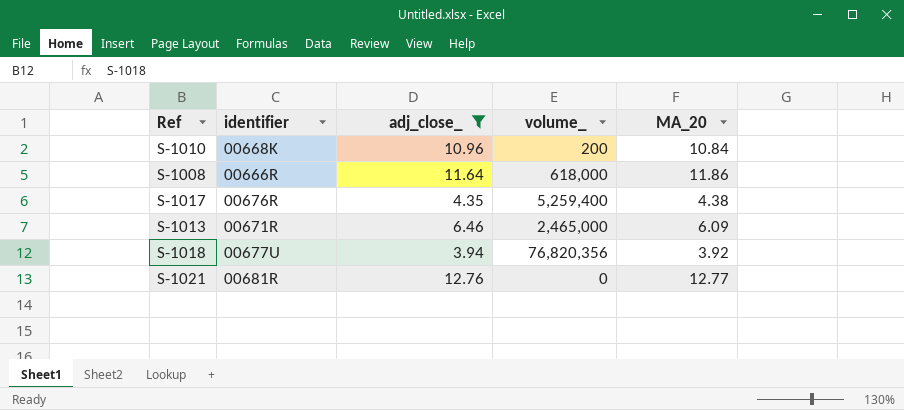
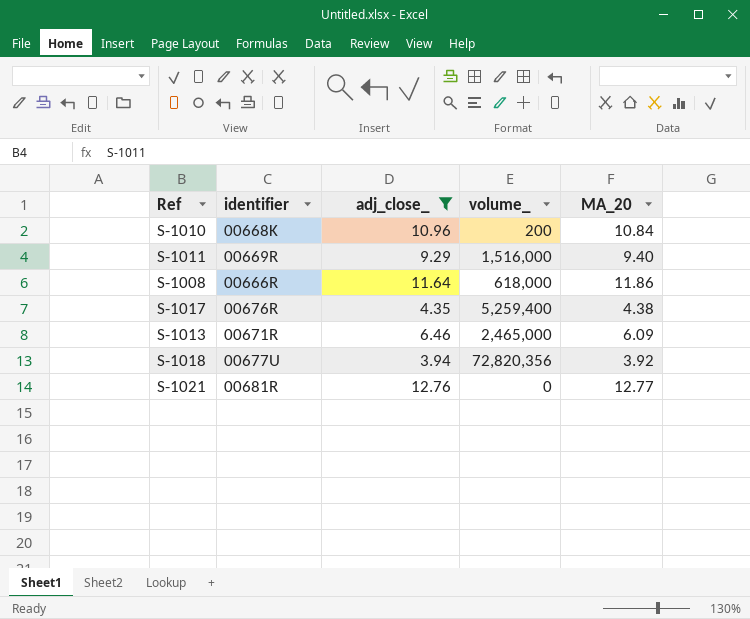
row S-1011: none -> 00669R | 9.29 | 1,516,000 | 9.40
S-1018 | volume_: 76,820,356 -> 72,820,356

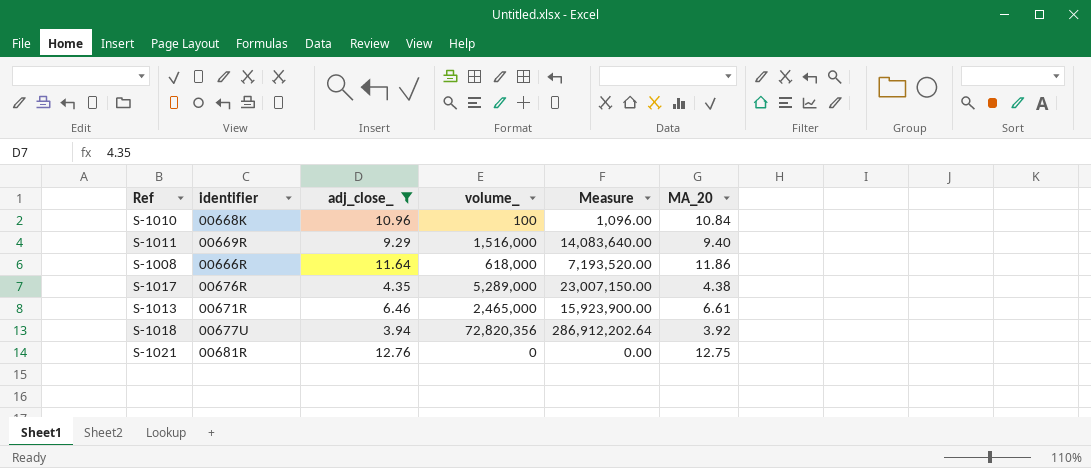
column Measure | formula: none -> [adj_close_] * [volume_]
S-1010 | volume_: 200 -> 100
S-1017 | volume_: 5,259,400 -> 5,289,000
S-1013 | MA_20: 6.09 -> 6.61
S-1021 | MA_20: 12.77 -> 12.75

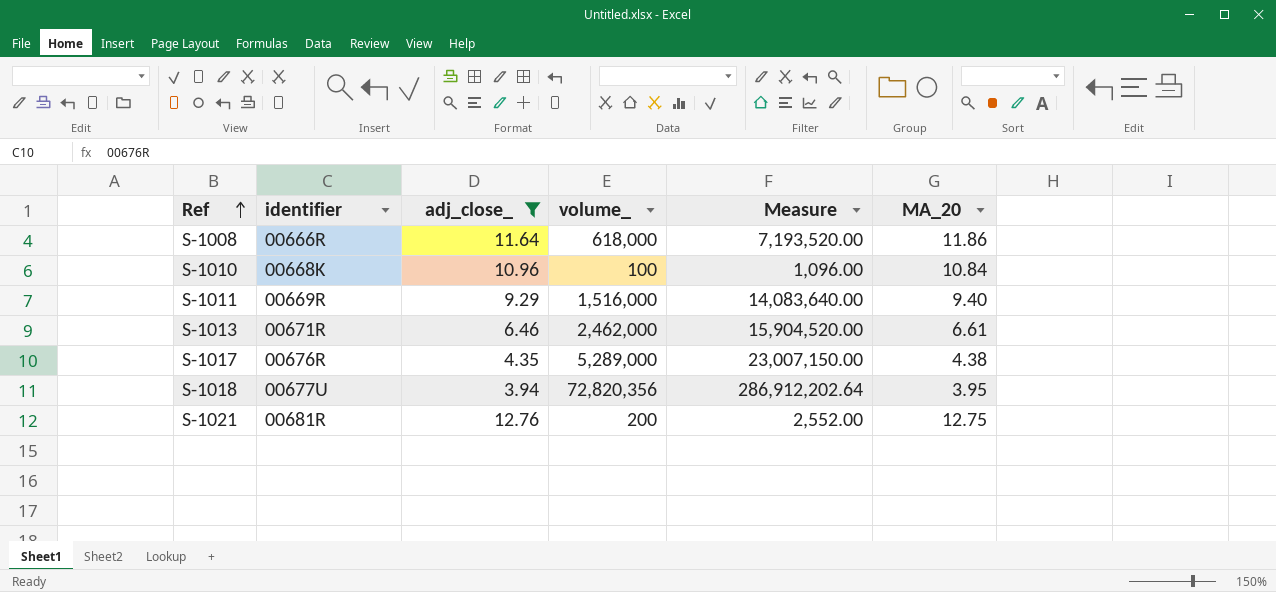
row order: none -> Ref ascending
S-1013 | volume_: 2,465,000 -> 2,462,000
S-1013 | Measure: 15,923,900.00 -> 15,904,520.00
S-1018 | MA_20: 3.92 -> 3.95
S-1021 | volume_: 0 -> 200
S-1021 | Measure: 0.00 -> 2,552.00

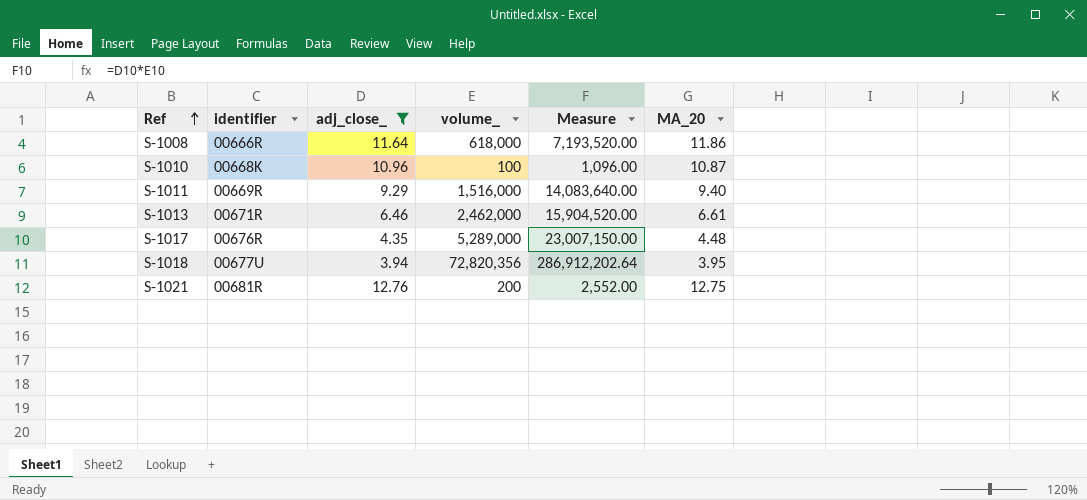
S-1010 | MA_20: 10.84 -> 10.87
S-1017 | MA_20: 4.38 -> 4.48

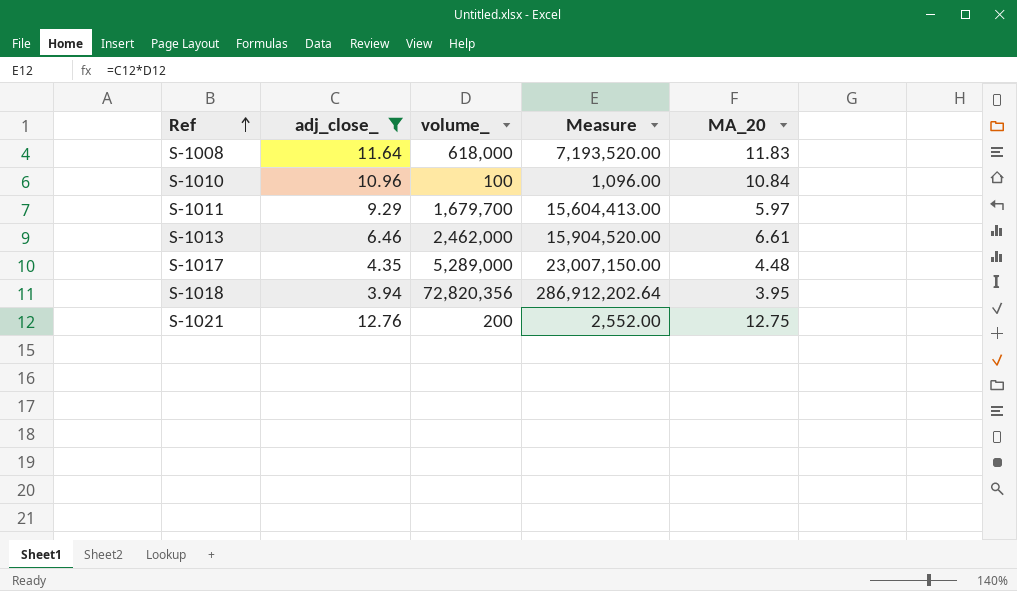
column identifier | position: 2 -> none
S-1008 | MA_20: 11.86 -> 11.83
S-1010 | MA_20: 10.87 -> 10.84
S-1011 | volume_: 1,516,000 -> 1,679,700
S-1011 | Measure: 14,083,640.00 -> 15,604,413.00
S-1011 | MA_20: 9.40 -> 5.97

